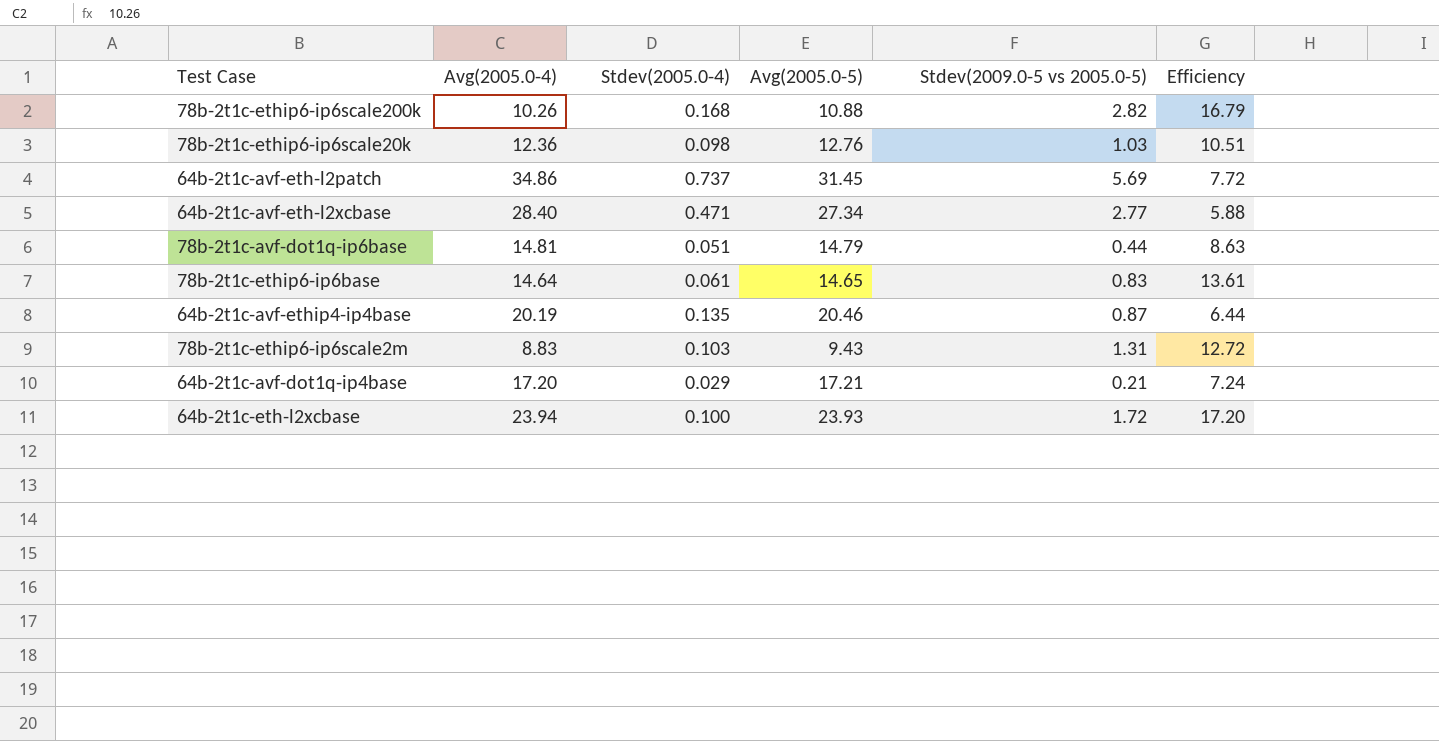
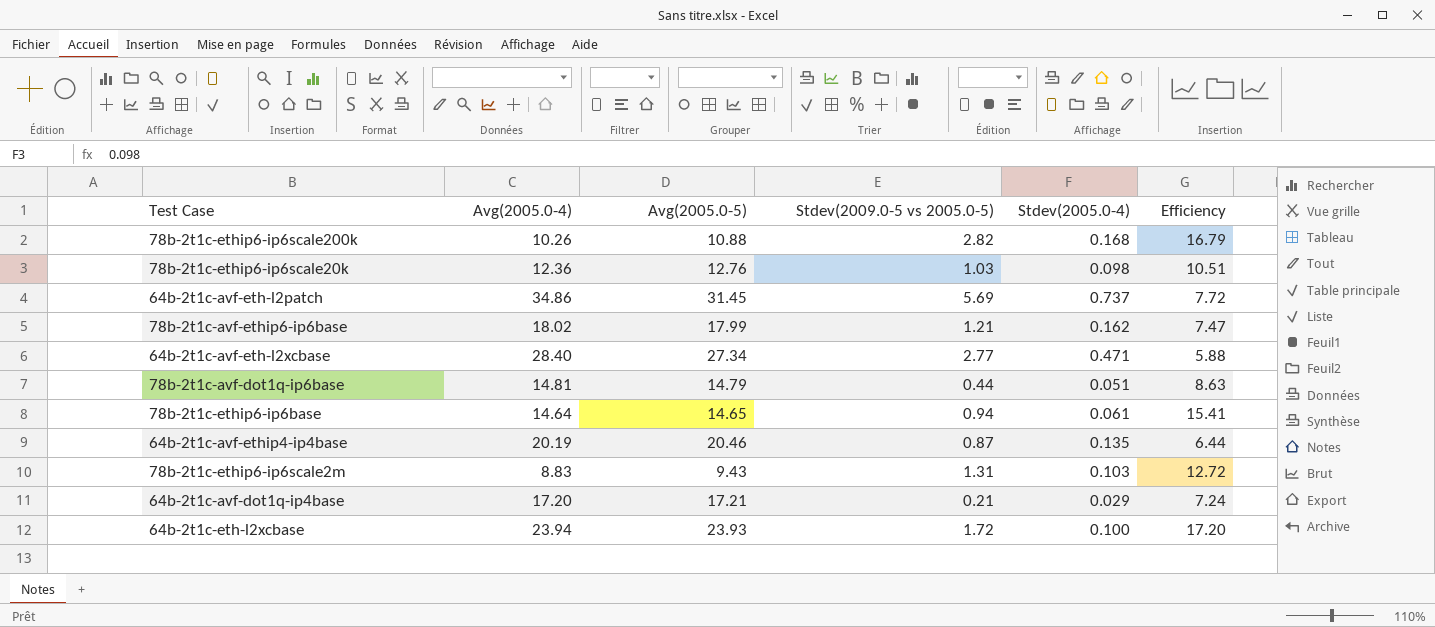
column Stdev(2005.0-4) | position: 3 -> 5
row 78b-2t1c-avf-ethip6-ip6base: none -> 18.02 | 17.99 | 1.21 | 0.162 | 7.47
78b-2t1c-ethip6-ip6base | Stdev(2009.0-5 vs 2005.0-5): 0.83 -> 0.94
78b-2t1c-ethip6-ip6base | Efficiency: 13.61 -> 15.41

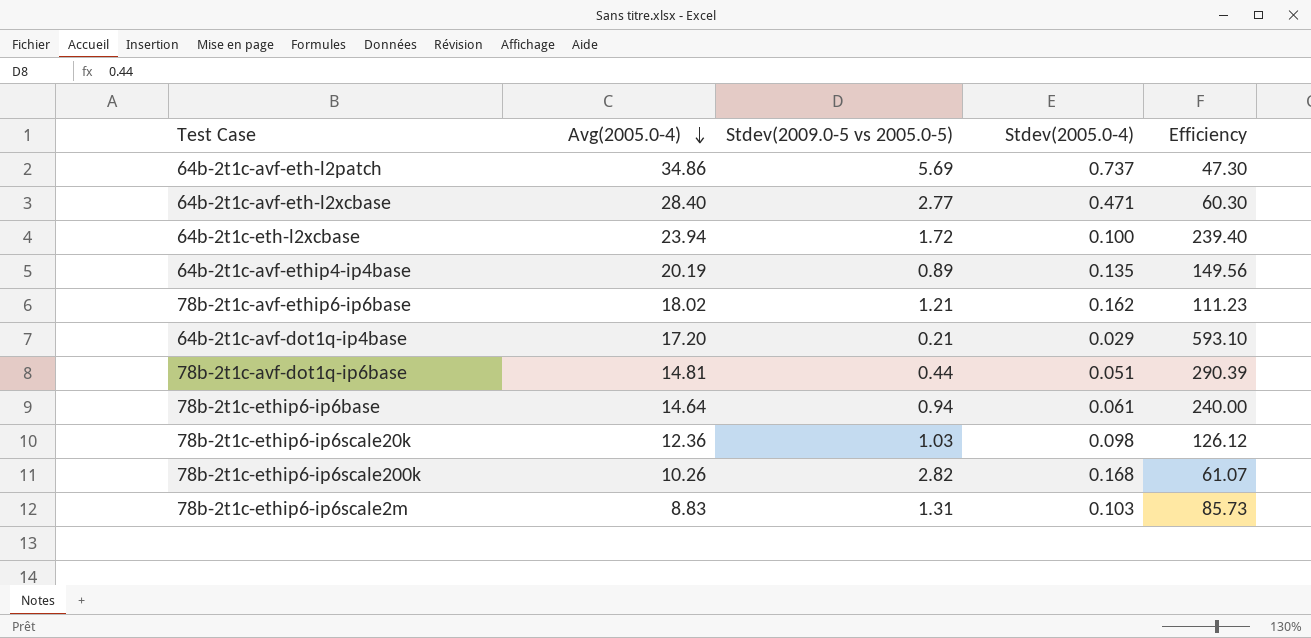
row order: none -> Avg(2005.0-4) descending
column Avg(2005.0-5) | position: 3 -> none
column Efficiency | formula: [Stdev(2009.0-5 vs 2005.0-5)] / [Stdev(2005.0-4)] -> [Avg(2005.0-4)] / [Stdev(2005.0-4)]
64b-2t1c-avf-ethip4-ip4base | Stdev(2009.0-5 vs 2005.0-5): 0.87 -> 0.89

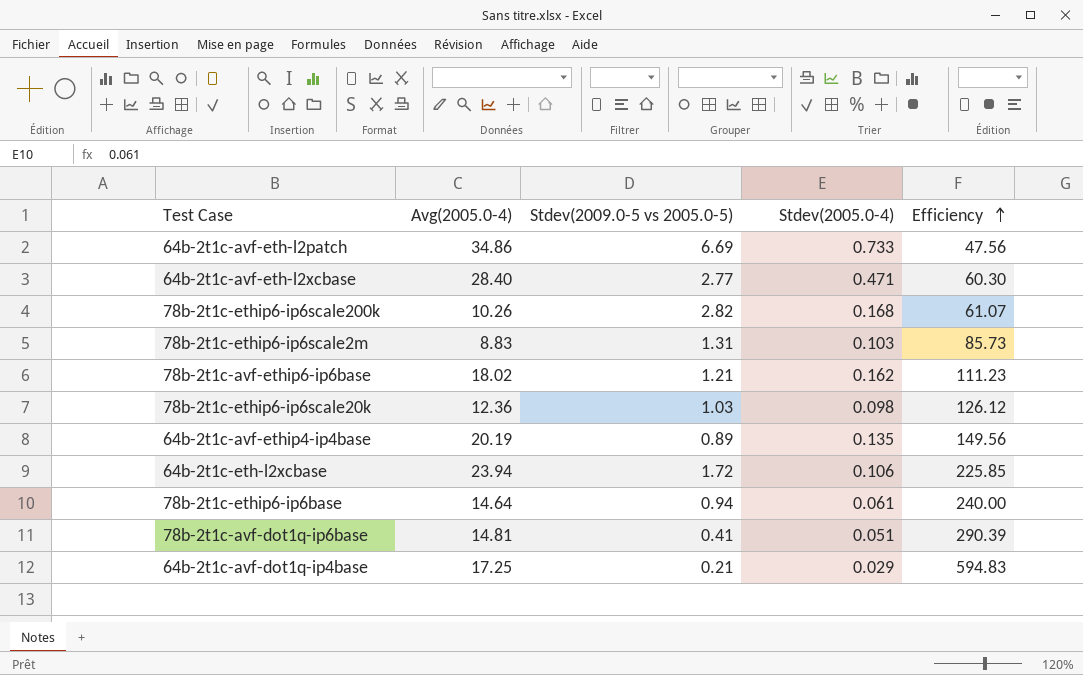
row order: Avg(2005.0-4) descending -> Efficiency ascending
64b-2t1c-avf-eth-l2patch | Stdev(2009.0-5 vs 2005.0-5): 5.69 -> 6.69
64b-2t1c-avf-eth-l2patch | Stdev(2005.0-4): 0.737 -> 0.733
64b-2t1c-avf-eth-l2patch | Efficiency: 47.30 -> 47.56
64b-2t1c-eth-l2xcbase | Stdev(2005.0-4): 0.100 -> 0.106
64b-2t1c-eth-l2xcbase | Efficiency: 239.40 -> 225.85
78b-2t1c-avf-dot1q-ip6base | Stdev(2009.0-5 vs 2005.0-5): 0.44 -> 0.41
64b-2t1c-avf-dot1q-ip4base | Avg(2005.0-4): 17.20 -> 17.25
64b-2t1c-avf-dot1q-ip4base | Efficiency: 593.10 -> 594.83

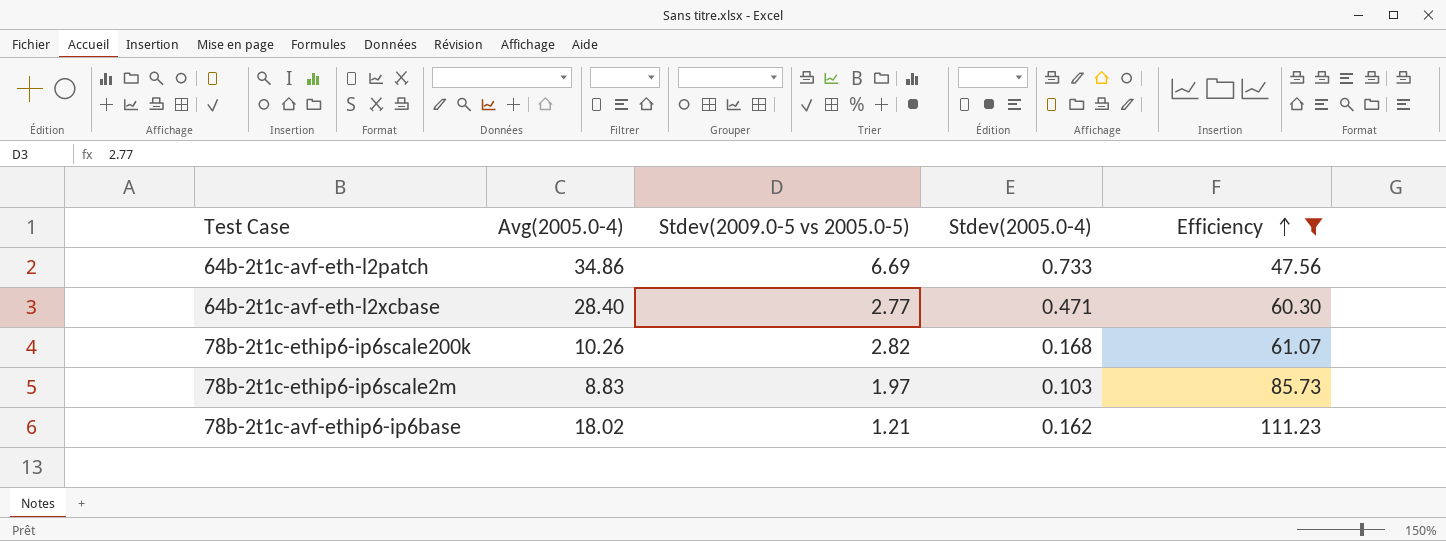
filter: none -> Efficiency <= 111.23
78b-2t1c-ethip6-ip6scale2m | Stdev(2009.0-5 vs 2005.0-5): 1.31 -> 1.97

